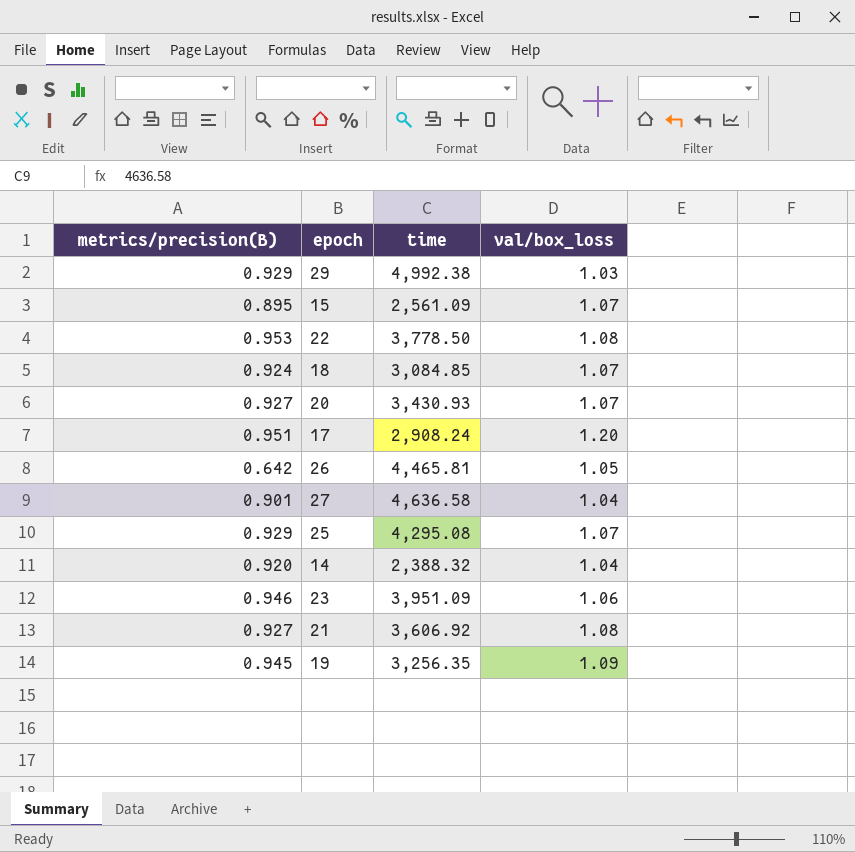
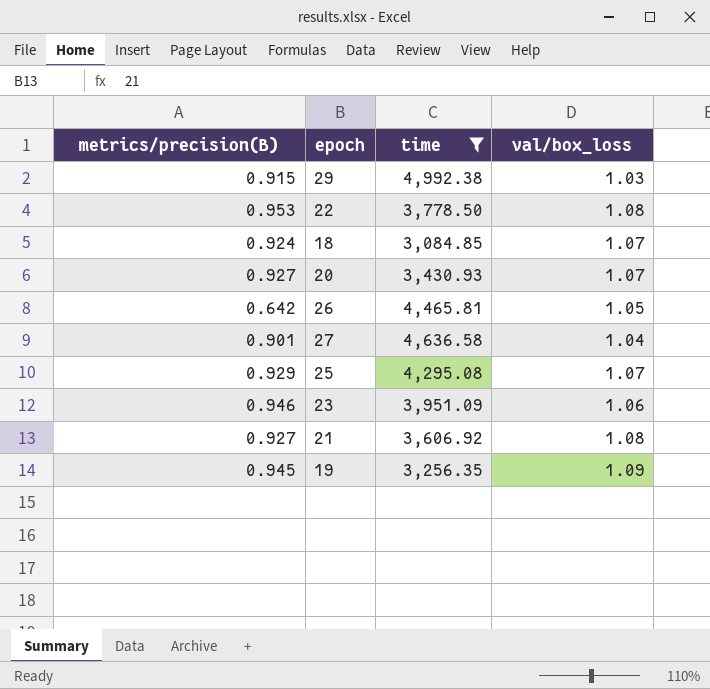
filter: none -> time >= 3,084.85
29 | metrics/precision(B): 0.929 -> 0.915

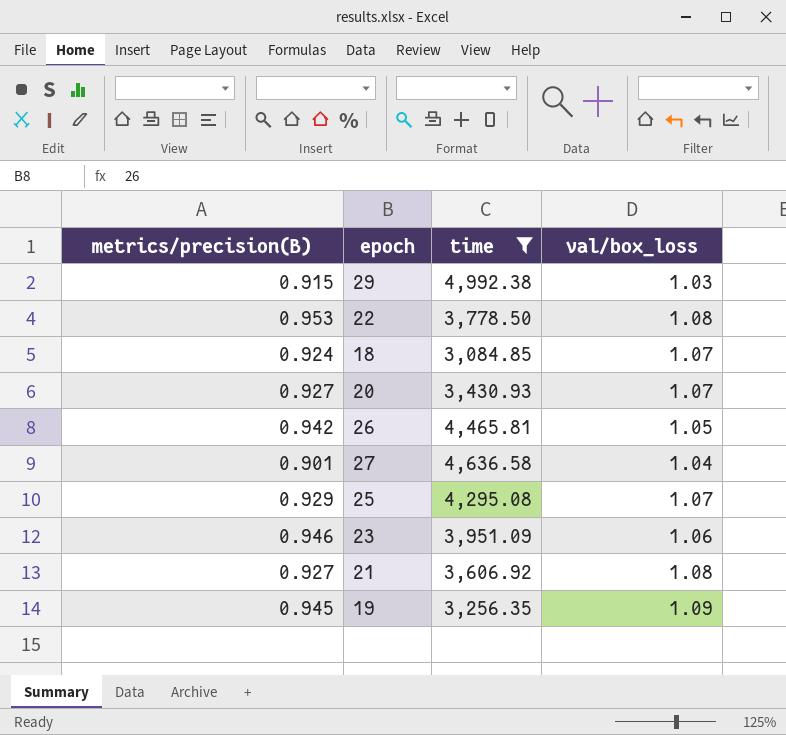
26 | metrics/precision(B): 0.642 -> 0.942

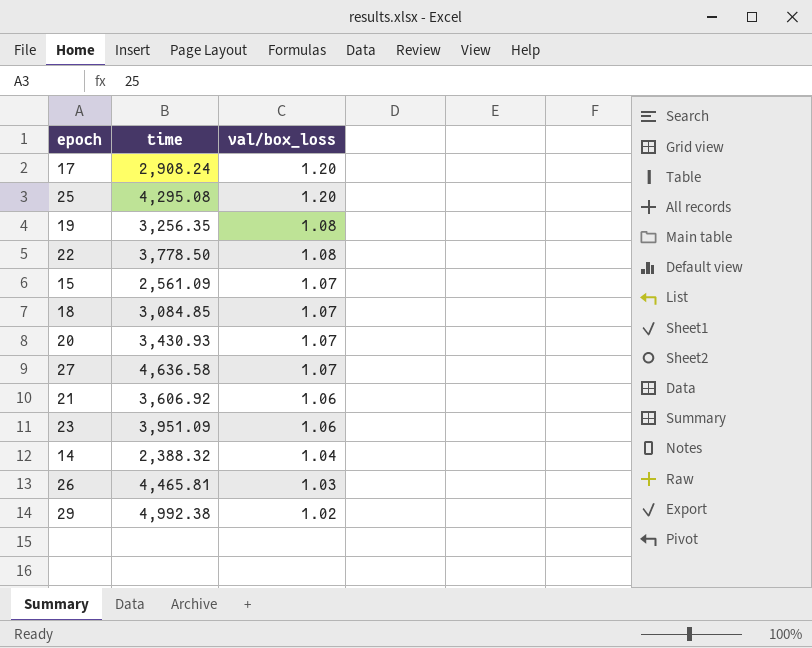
filter: time >= 3,084.85 -> none
row order: none -> val/box_loss descending
column metrics/precision(B) | position: 1 -> none
25 | val/box_loss: 1.07 -> 1.20
19 | val/box_loss: 1.09 -> 1.08
27 | val/box_loss: 1.04 -> 1.07
21 | val/box_loss: 1.08 -> 1.06
26 | val/box_loss: 1.05 -> 1.03
29 | val/box_loss: 1.03 -> 1.02

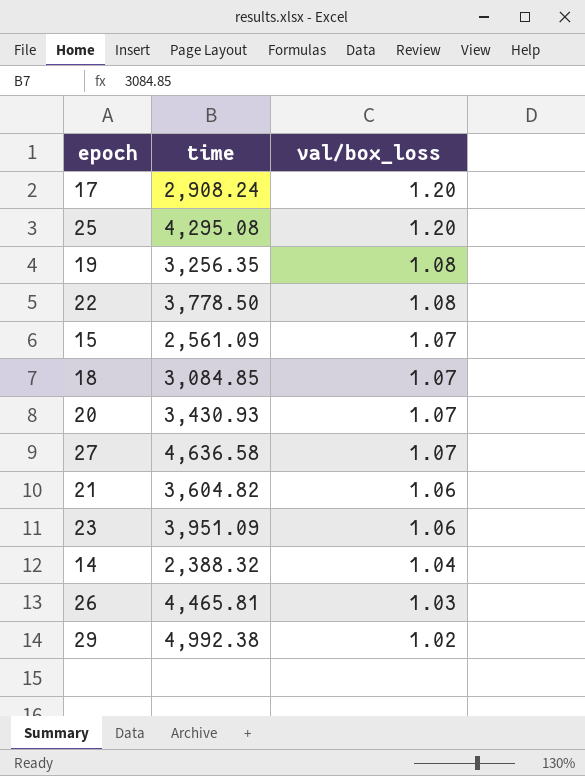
21 | time: 3,606.92 -> 3,604.82

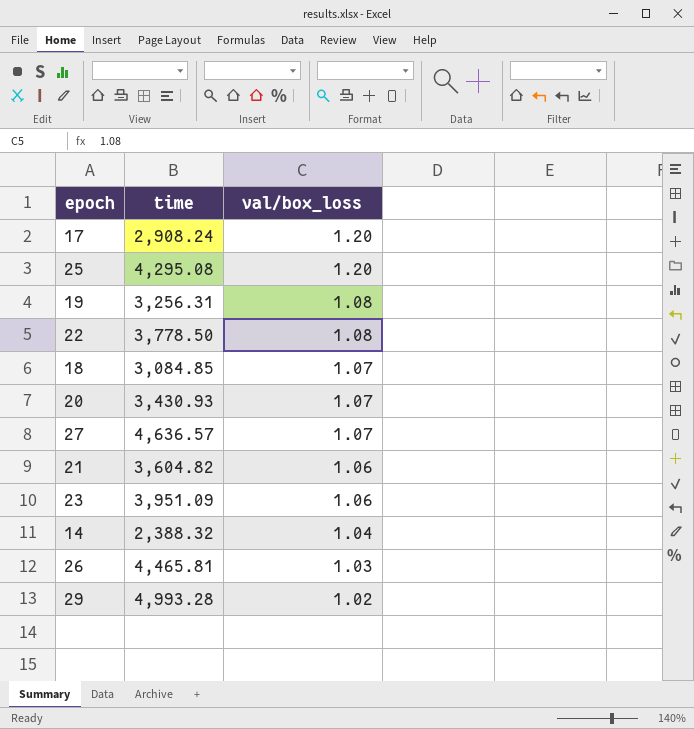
row 15: 2,561.09 | 1.07 -> none
19 | time: 3,256.35 -> 3,256.31
27 | time: 4,636.58 -> 4,636.57
29 | time: 4,992.38 -> 4,993.28

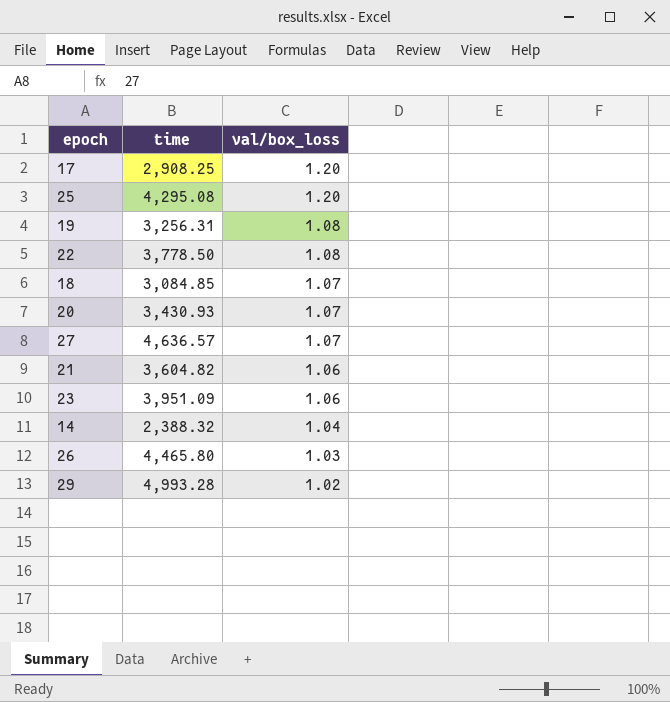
17 | time: 2,908.24 -> 2,908.25
26 | time: 4,465.81 -> 4,465.80

